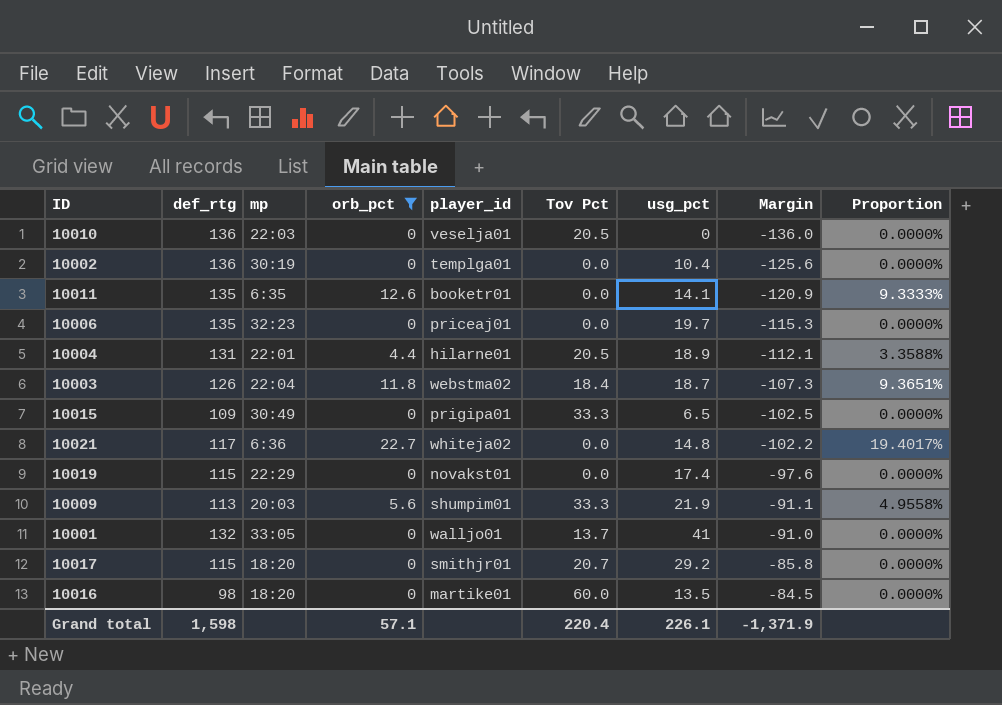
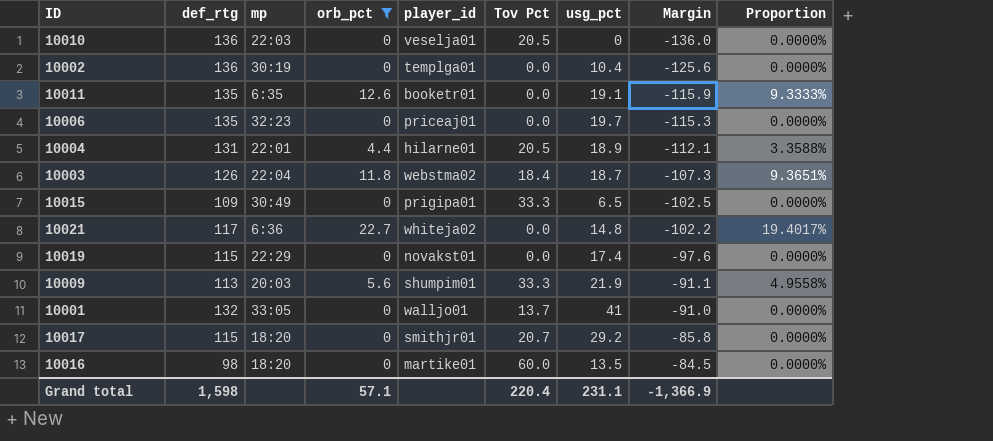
10011 | usg_pct: 14.1 -> 19.1
10011 | Margin: -120.9 -> -115.9
Grand total | usg_pct: 226.1 -> 231.1
Grand total | Margin: -1,371.9 -> -1,366.9

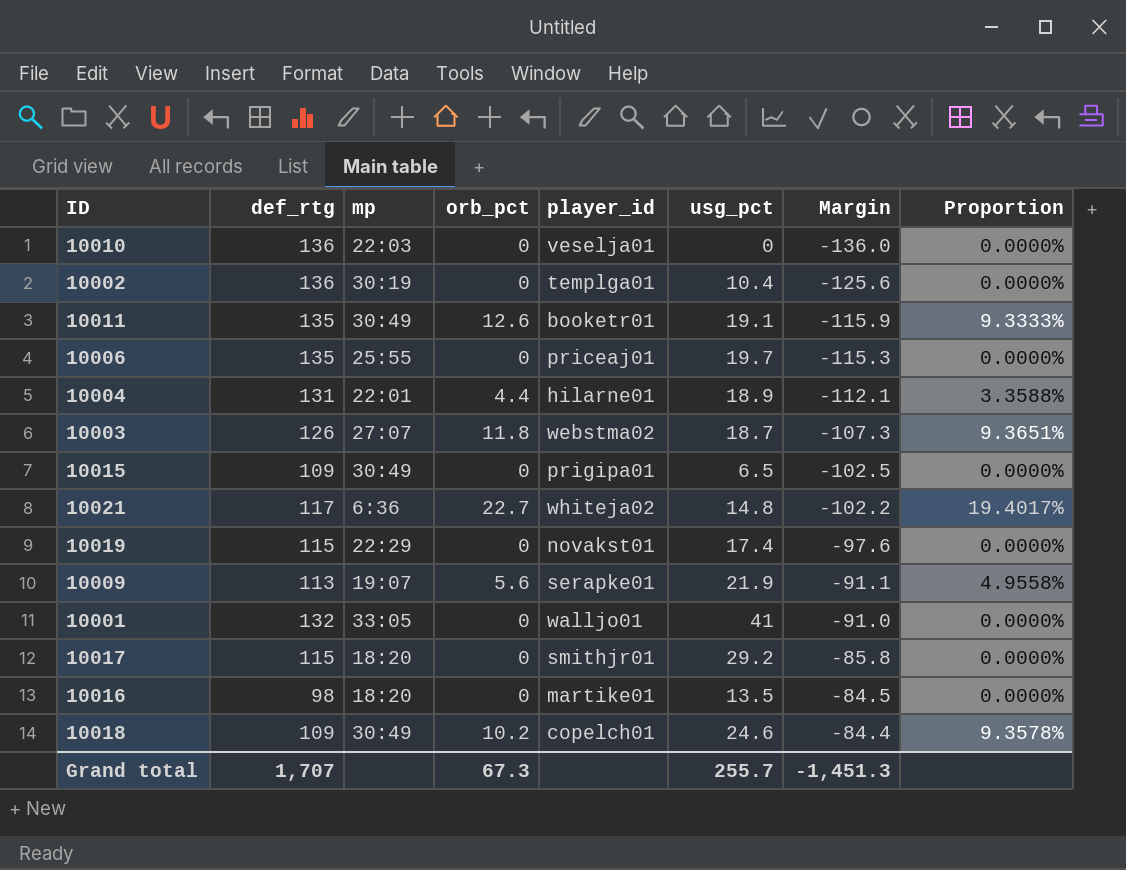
filter: orb_pct != 10.2 -> none
column Tov Pct | position: 6 -> none
10011 | mp: 6:35 -> 30:49
10006 | mp: 32:23 -> 25:55
10003 | mp: 22:04 -> 27:07
10009 | mp: 20:03 -> 19:07
10009 | player_id: shumpim01 -> serapke01
Grand total | def_rtg: 1,598 -> 1,707
Grand total | orb_pct: 57.1 -> 67.3
Grand total | usg_pct: 231.1 -> 255.7
Grand total | Margin: -1,366.9 -> -1,451.3

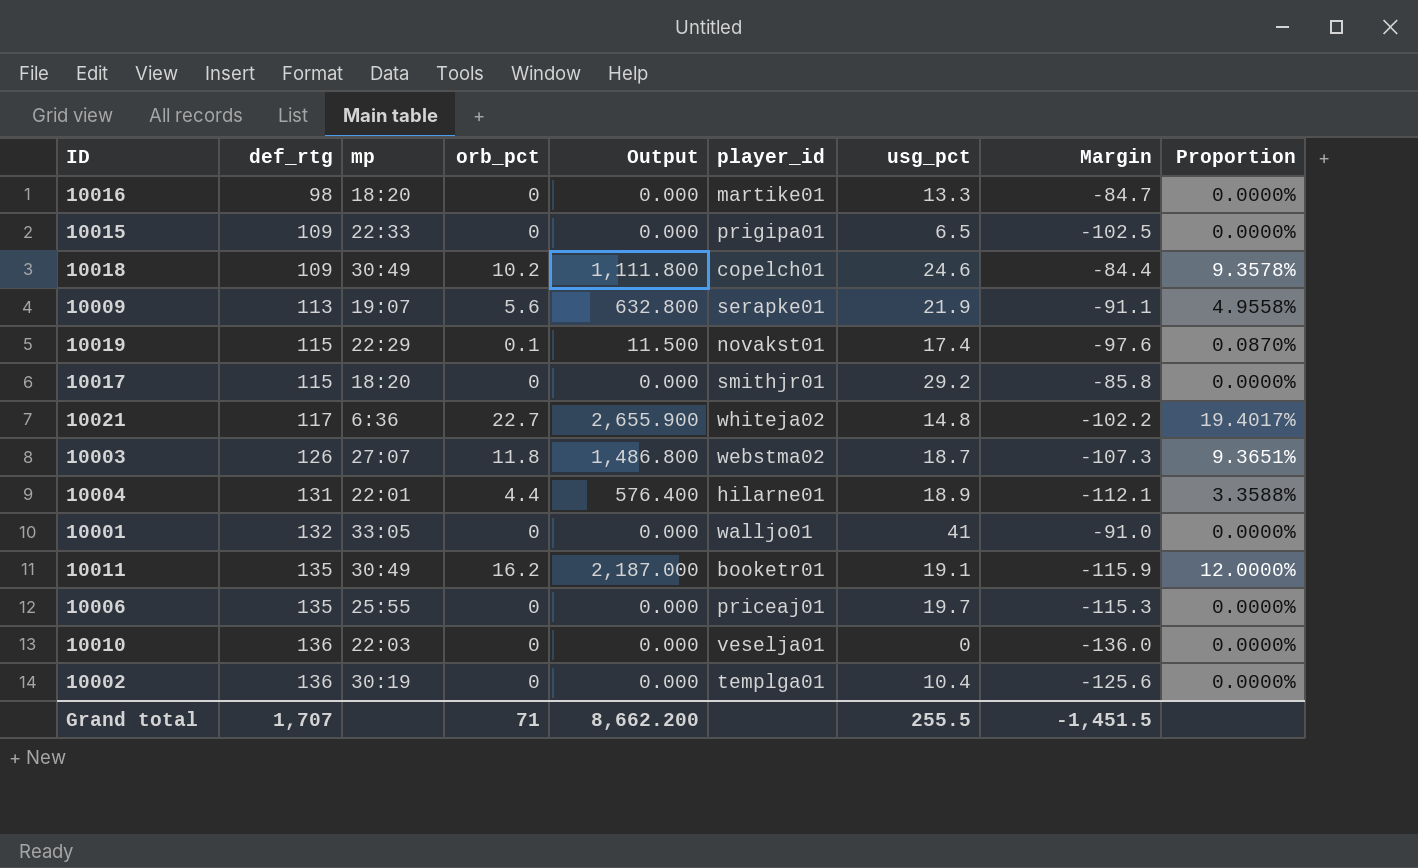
row order: Margin ascending -> def_rtg ascending
column Output | formula: none -> [def_rtg] * [orb_pct]
10016 | usg_pct: 13.5 -> 13.3
10016 | Margin: -84.5 -> -84.7
10015 | mp: 30:49 -> 22:33
10019 | orb_pct: 0 -> 0.1
10019 | Proportion: 0.0000% -> 0.0870%
10011 | orb_pct: 12.6 -> 16.2
10011 | Proportion: 9.3333% -> 12.0000%
Grand total | orb_pct: 67.3 -> 71
Grand total | usg_pct: 255.7 -> 255.5
Grand total | Margin: -1,451.3 -> -1,451.5

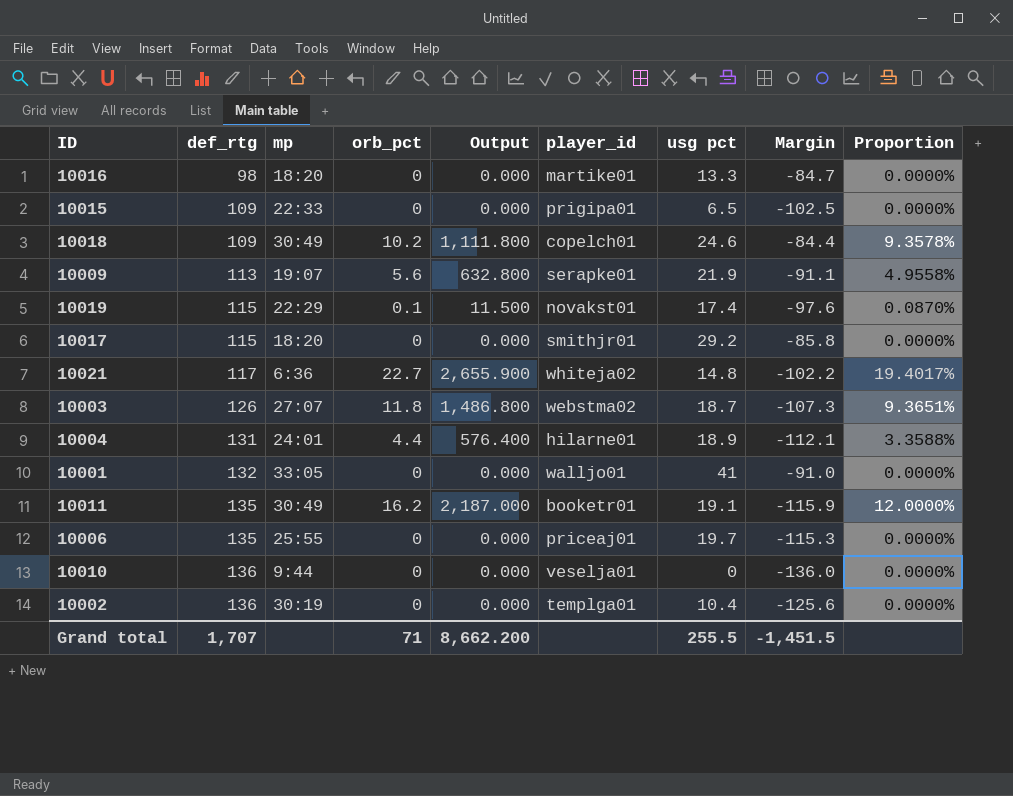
column name: usg_pct -> usg pct
10004 | mp: 22:01 -> 24:01
10010 | mp: 22:03 -> 9:44

